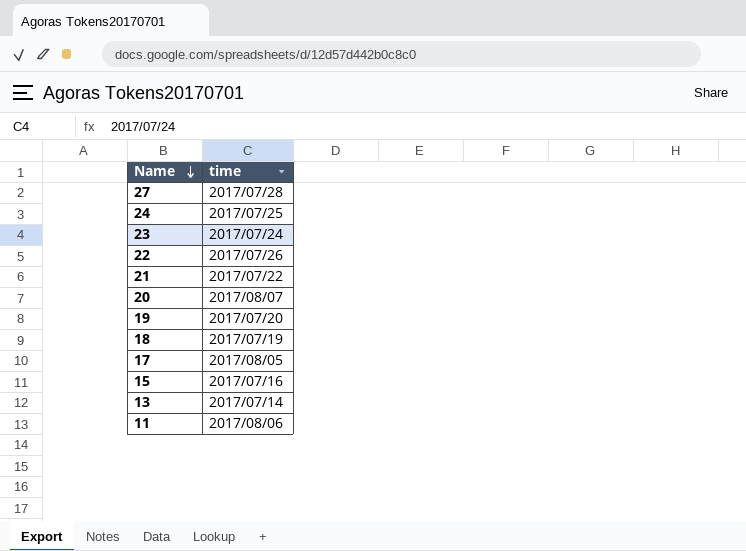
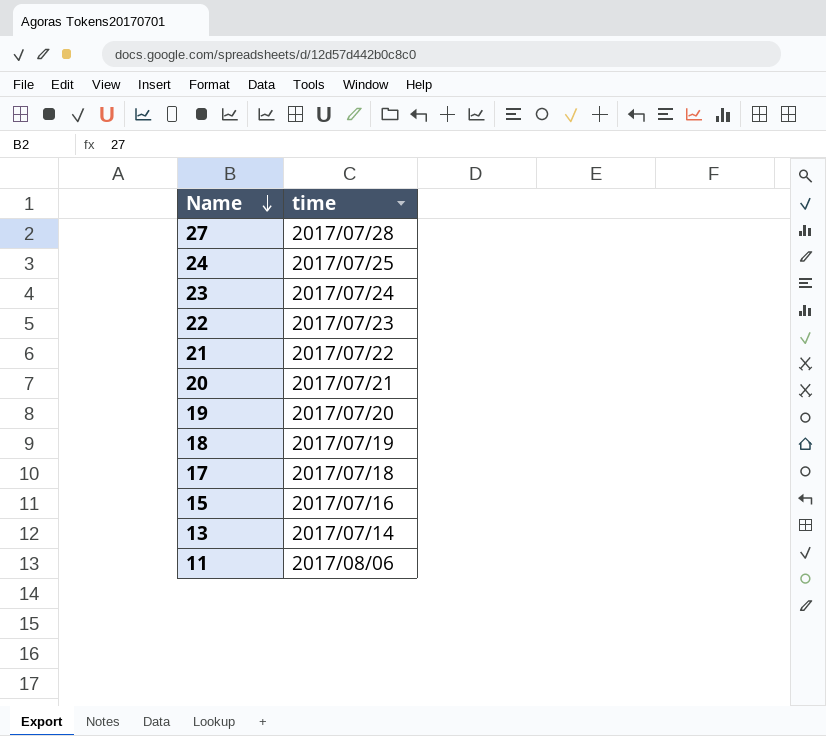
22 | time: 2017/07/26 -> 2017/07/23
20 | time: 2017/08/07 -> 2017/07/21
17 | time: 2017/08/05 -> 2017/07/18

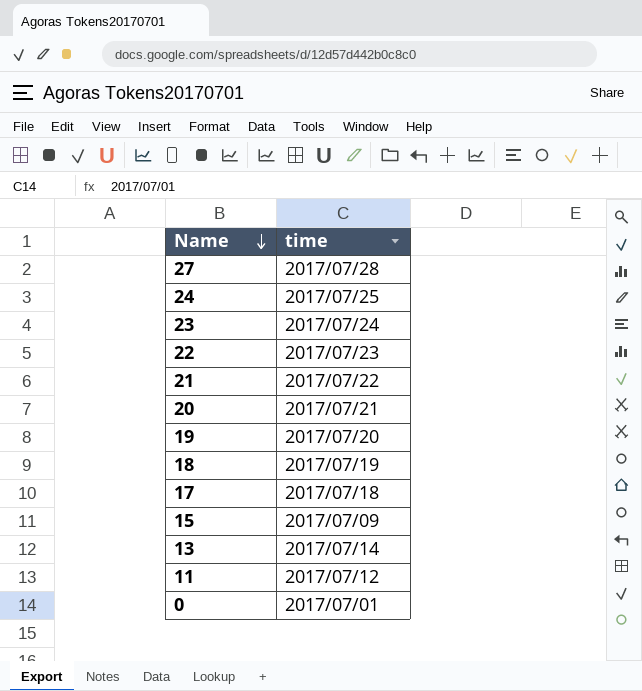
15 | time: 2017/07/16 -> 2017/07/09
11 | time: 2017/08/06 -> 2017/07/12
row 0: none -> 2017/07/01

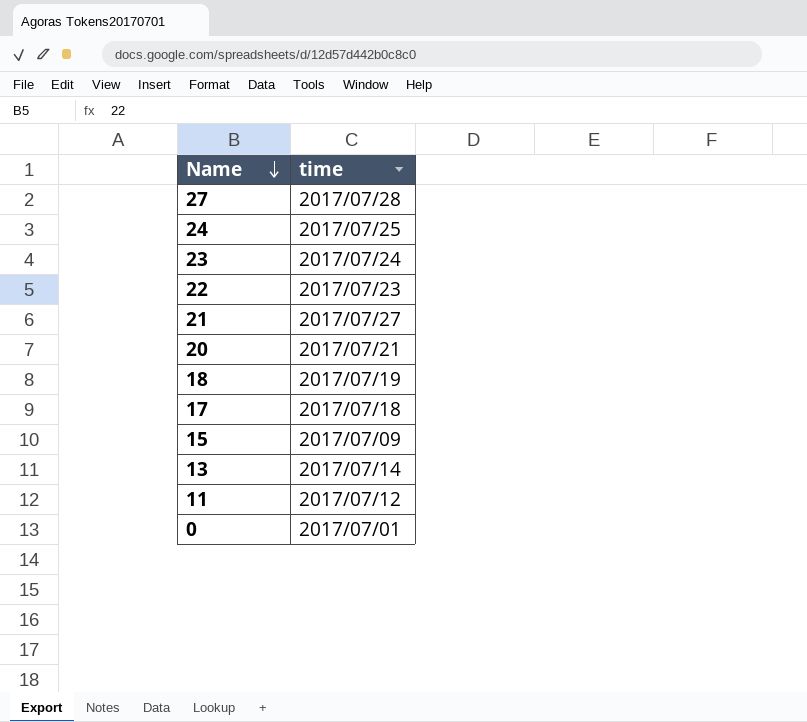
row 19: 2017/07/20 -> none
21 | time: 2017/07/22 -> 2017/07/27

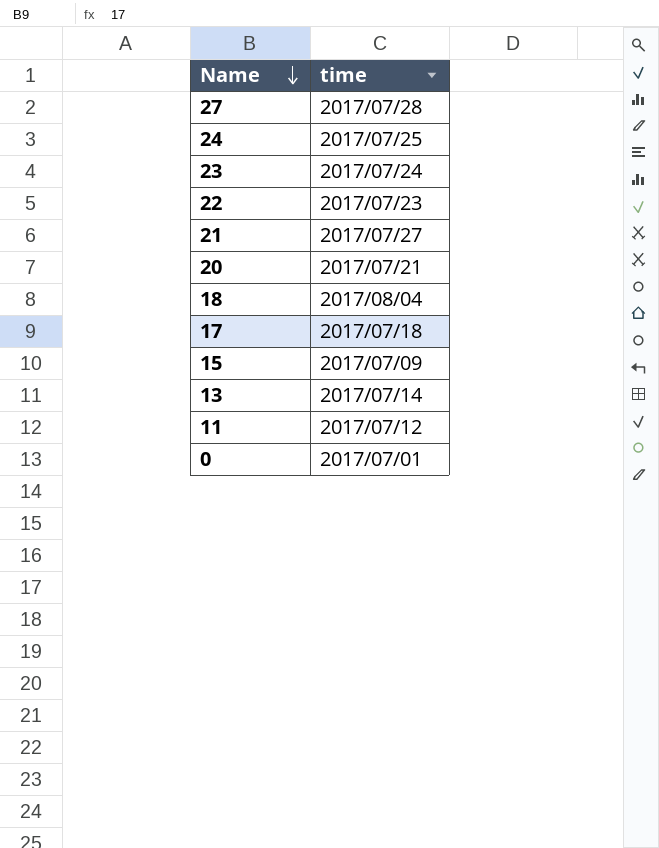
18 | time: 2017/07/19 -> 2017/08/04

